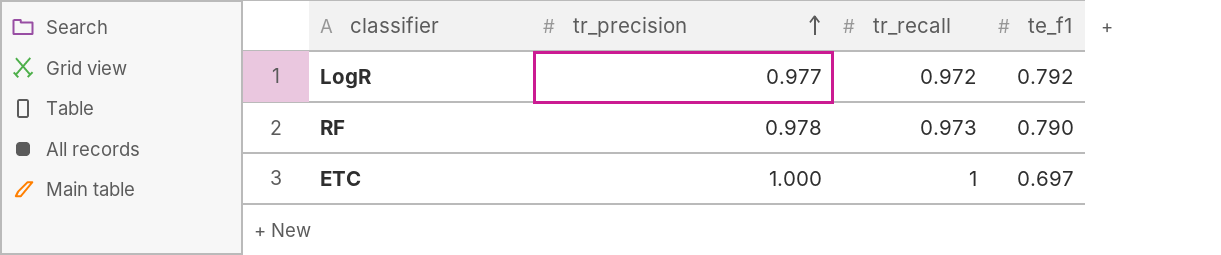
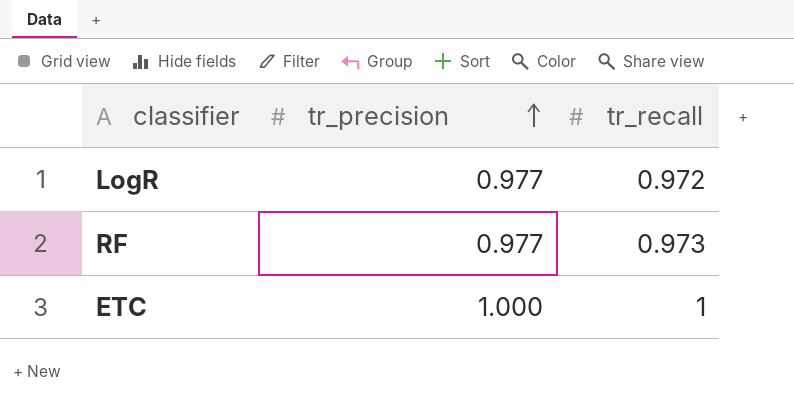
column te_f1 | position: 4 -> none
RF | tr_precision: 0.978 -> 0.977

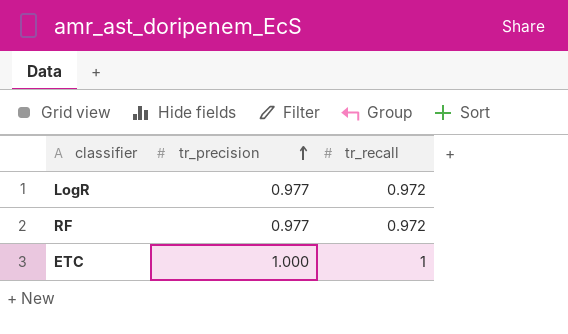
RF | tr_recall: 0.973 -> 0.972

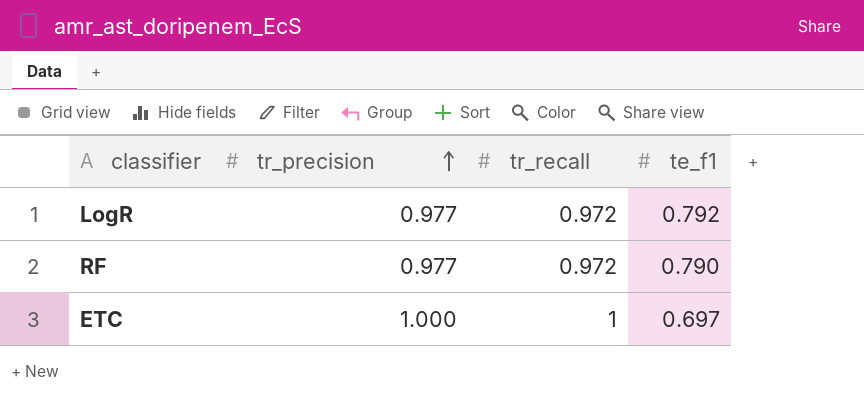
column te_f1 | position: none -> 4

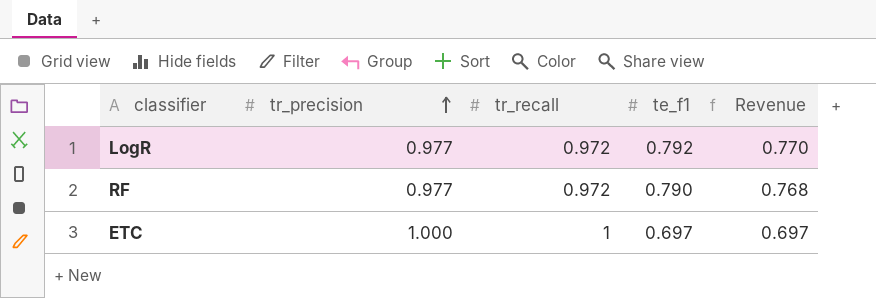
column Revenue | formula: none -> [tr_recall] * [te_f1]

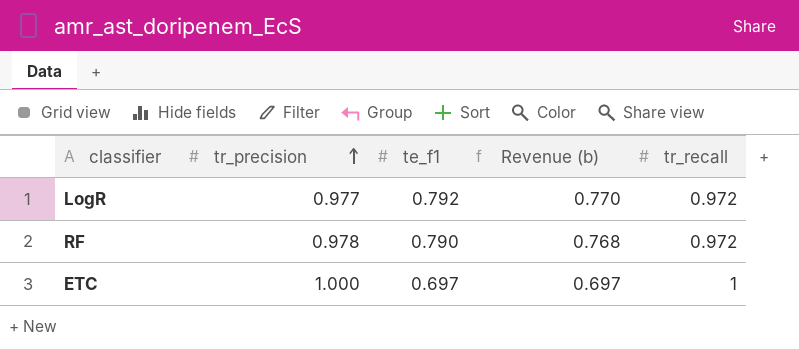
column name: Revenue -> Revenue (b)
column tr_recall | position: 3 -> 5
RF | tr_precision: 0.977 -> 0.978

